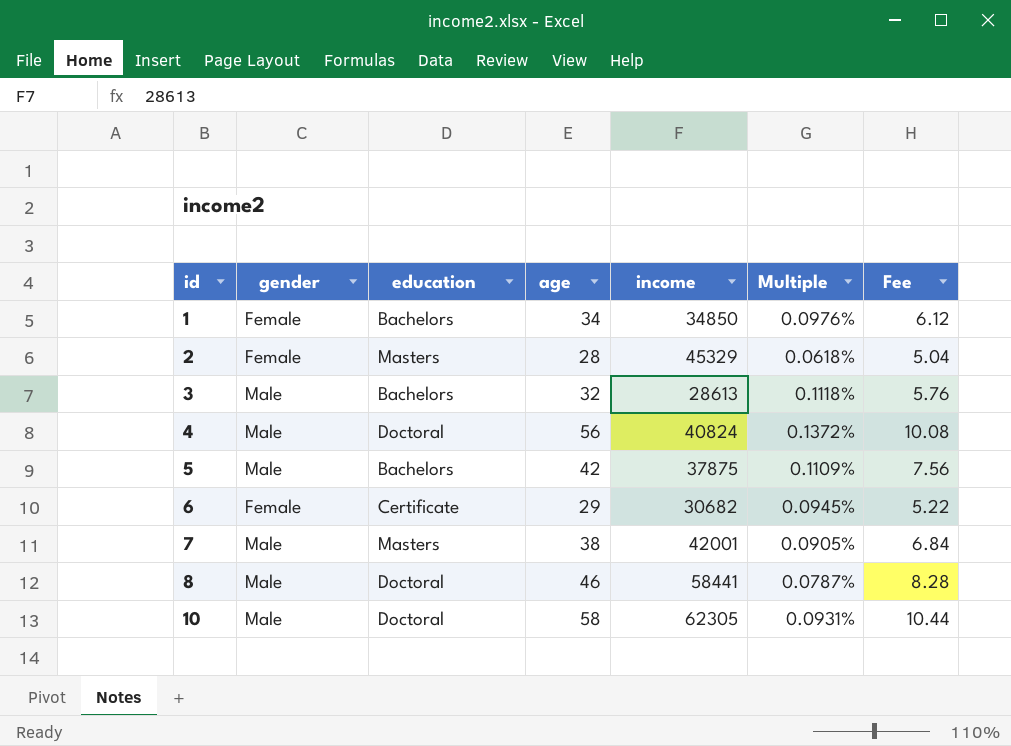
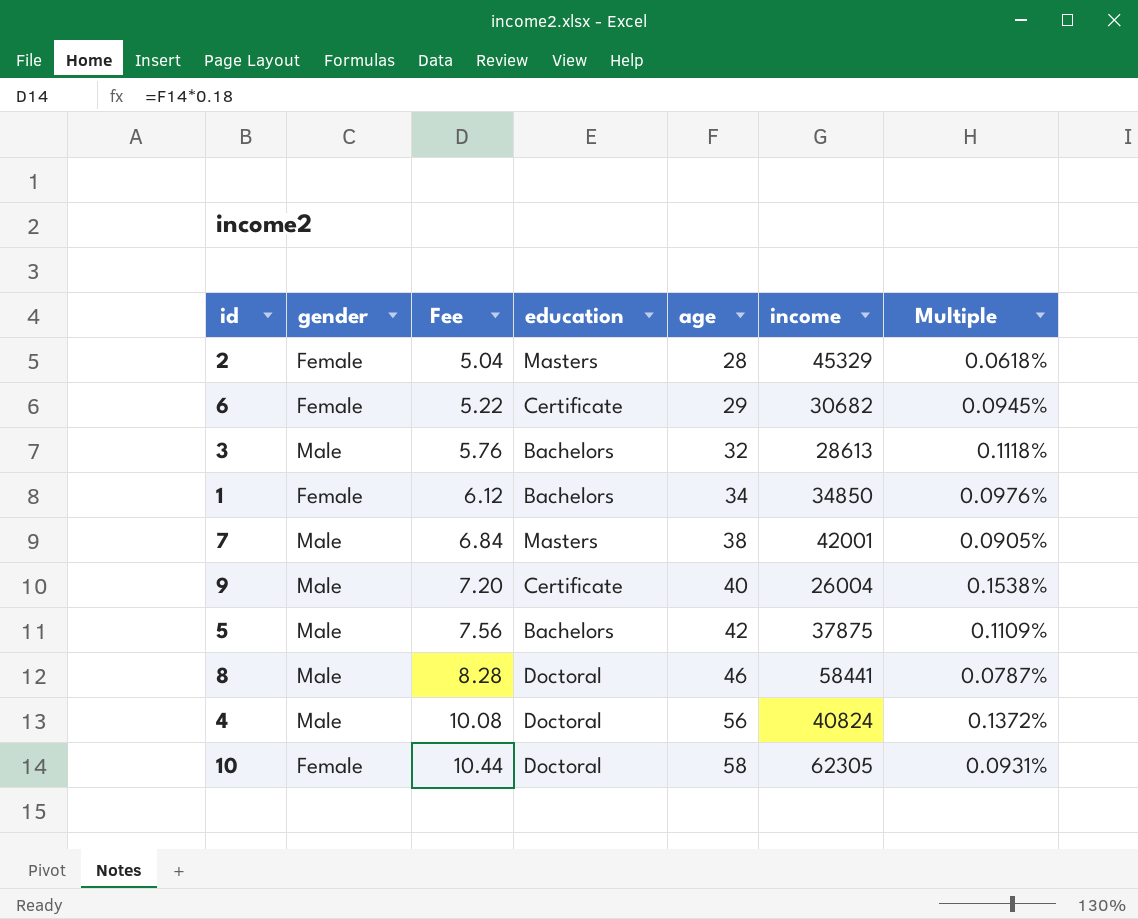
row order: id ascending -> Fee ascending
column Fee | position: 7 -> 3
row 9: none -> Male | 7.20 | Certificate | 40 | 26004 | 0.1538%
10 | gender: Male -> Female

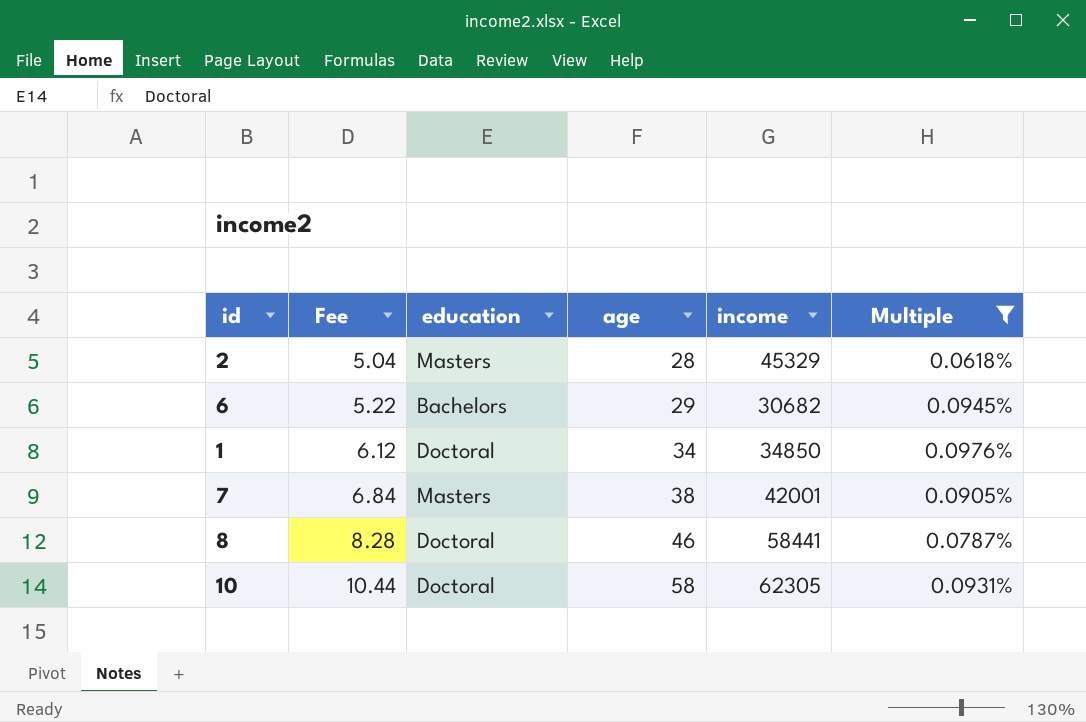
filter: none -> Multiple <= 0.0976%
column gender | position: 2 -> none
6 | education: Certificate -> Bachelors
1 | education: Bachelors -> Doctoral

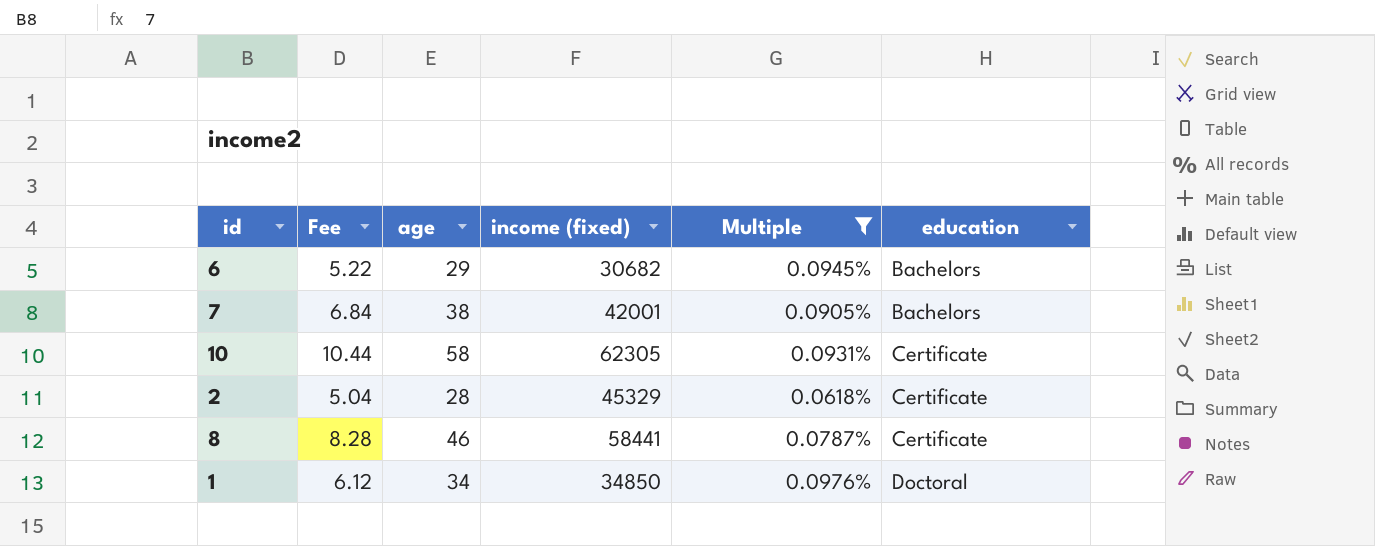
row order: Fee ascending -> education ascending
column name: income -> income (fixed)
column education | position: 3 -> 6
7 | education: Masters -> Bachelors
10 | education: Doctoral -> Certificate
2 | education: Masters -> Certificate
8 | education: Doctoral -> Certificate

